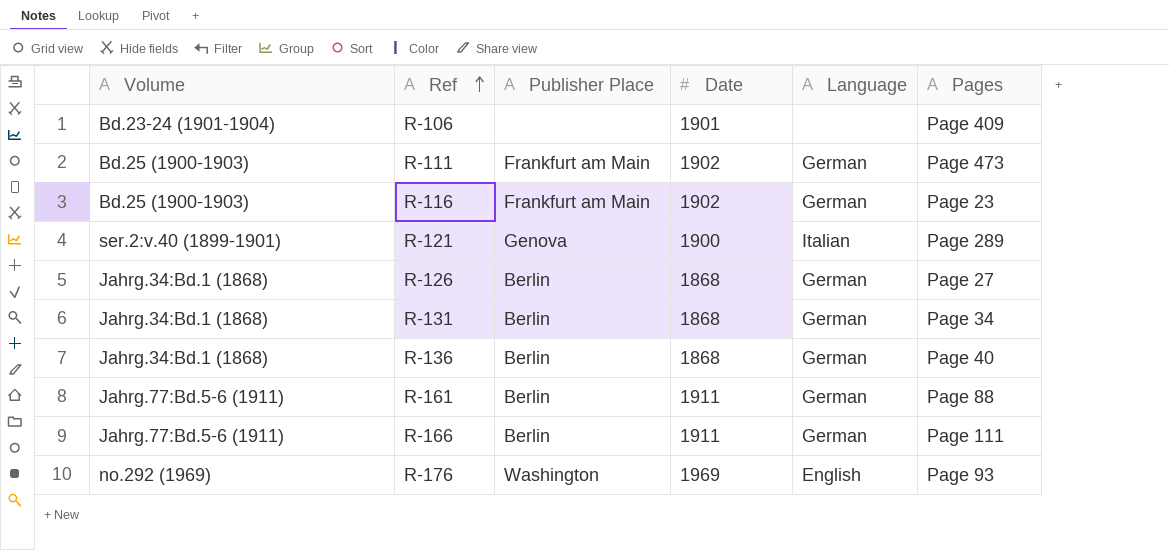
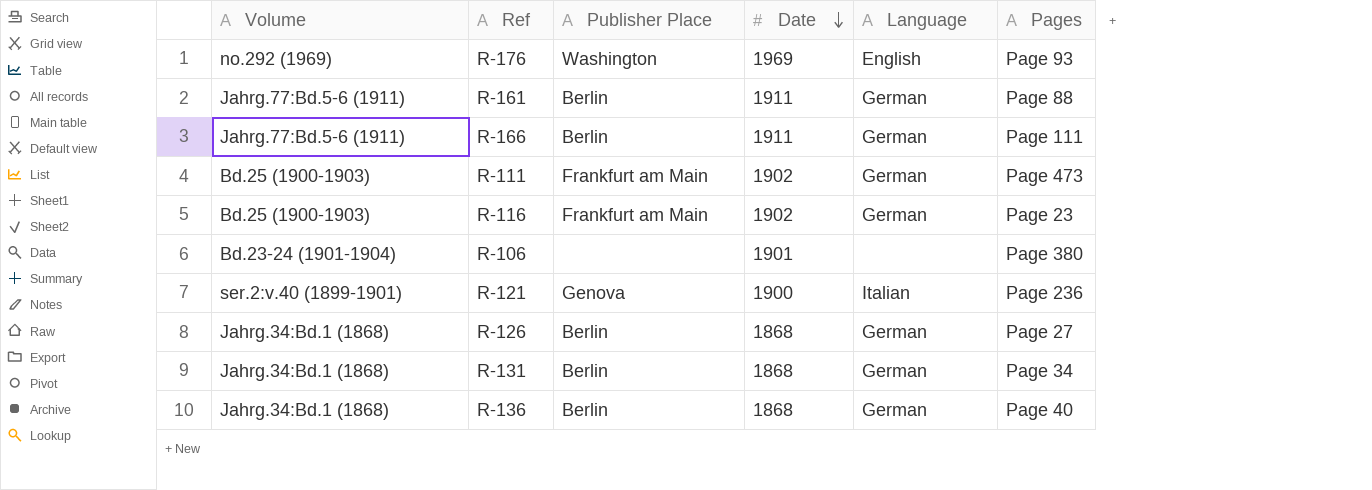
row order: Ref ascending -> Date descending
R-106 | Pages: Page 409 -> Page 380
R-121 | Pages: Page 289 -> Page 236

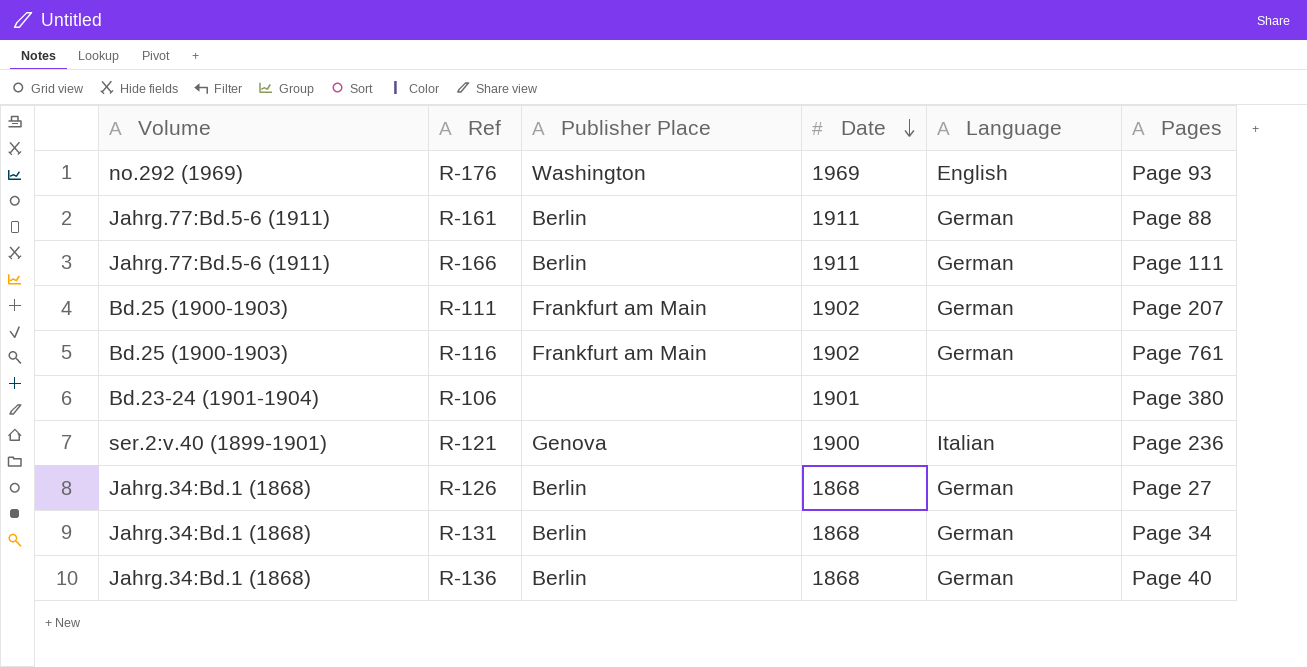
R-111 | Pages: Page 473 -> Page 207
R-116 | Pages: Page 23 -> Page 761

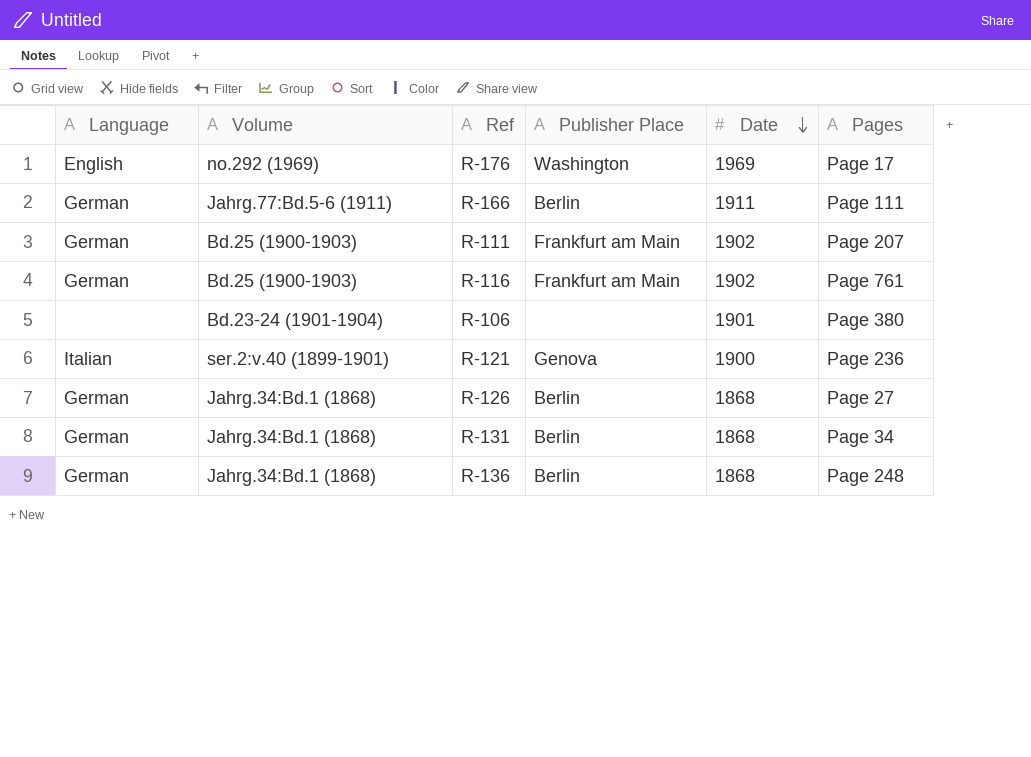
column Language | position: 5 -> 1
row R-161: Jahrg.77:Bd.5-6 (1911) | Berlin | 1911 | German | Page 88 -> none
R-176 | Pages: Page 93 -> Page 17
R-136 | Pages: Page 40 -> Page 248

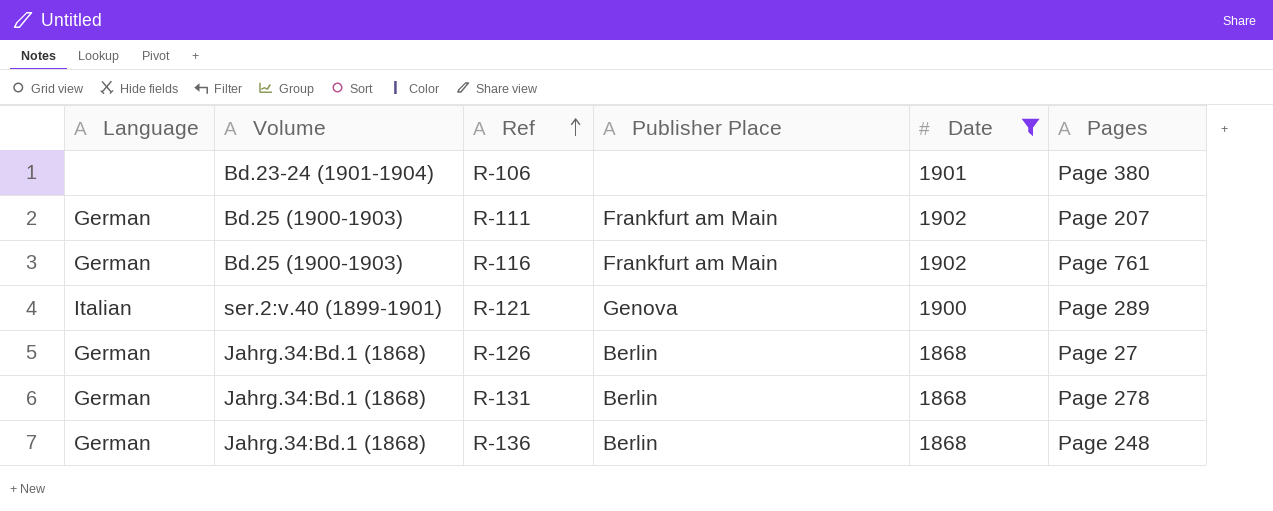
filter: none -> Date <= 1902
row order: Date descending -> Ref ascending
R-121 | Pages: Page 236 -> Page 289
R-131 | Pages: Page 34 -> Page 278

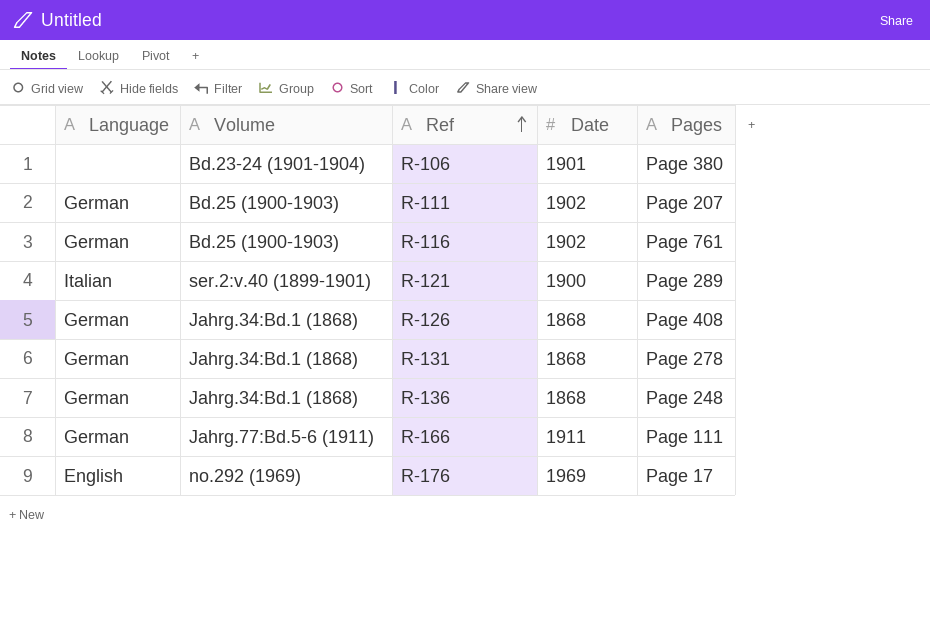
filter: Date <= 1902 -> none
column Publisher Place | position: 4 -> none
R-126 | Pages: Page 27 -> Page 408

